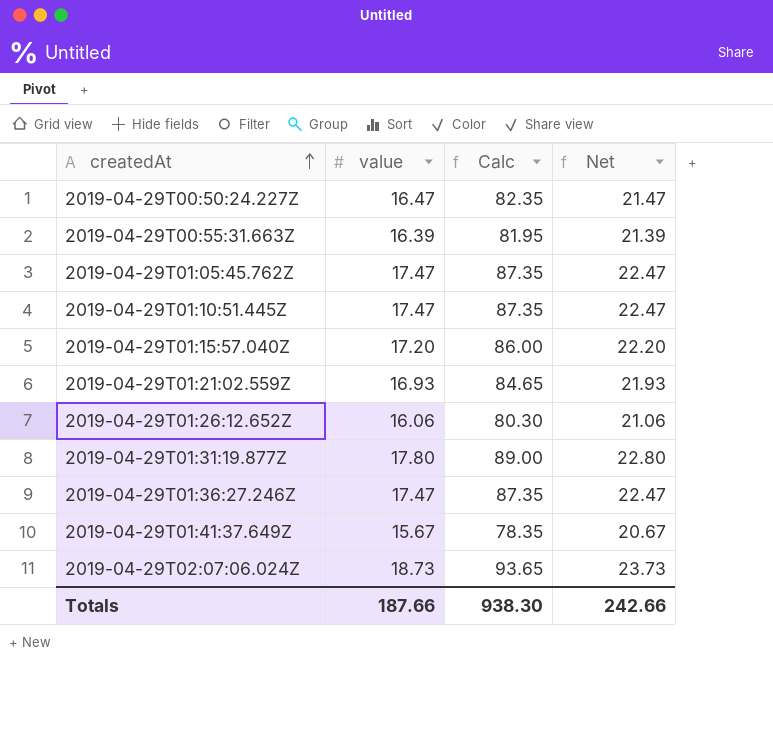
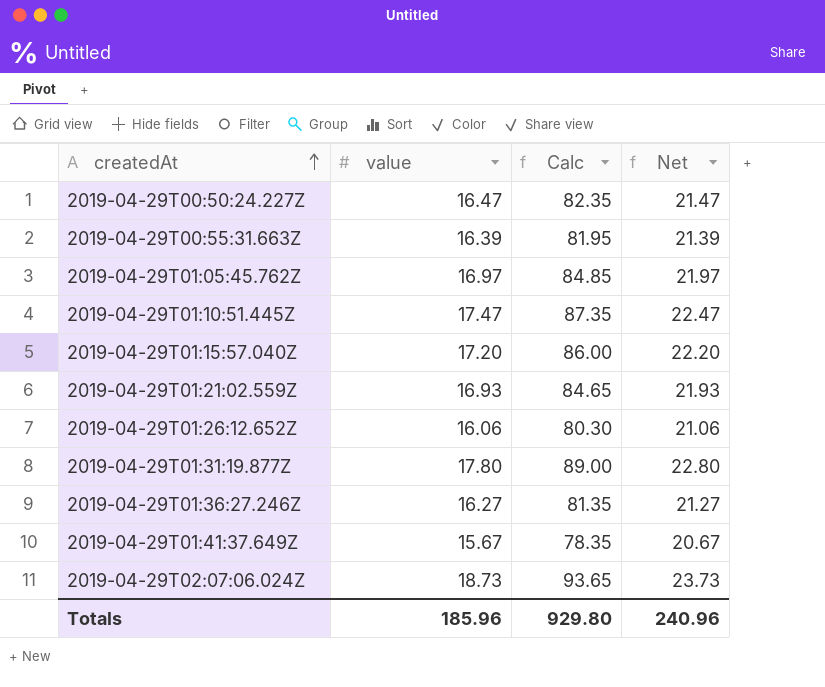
2019-04-29T01:05:45.762Z | value: 17.47 -> 16.97
2019-04-29T01:05:45.762Z | Calc: 87.35 -> 84.85
2019-04-29T01:05:45.762Z | Net: 22.47 -> 21.97
2019-04-29T01:36:27.246Z | value: 17.47 -> 16.27
2019-04-29T01:36:27.246Z | Calc: 87.35 -> 81.35
2019-04-29T01:36:27.246Z | Net: 22.47 -> 21.27
Totals | value: 187.66 -> 185.96
Totals | Calc: 938.30 -> 929.80
Totals | Net: 242.66 -> 240.96

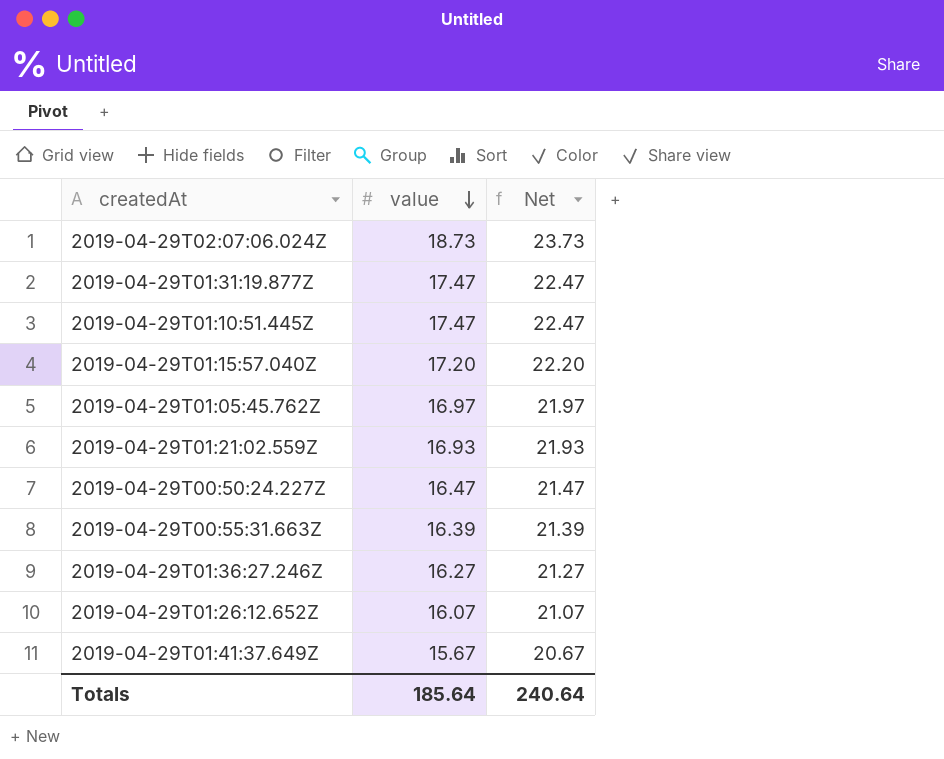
row order: createdAt ascending -> value descending
column Calc | formula: [value] * 5 -> none
2019-04-29T01:31:19.877Z | value: 17.80 -> 17.47
2019-04-29T01:31:19.877Z | Net: 22.80 -> 22.47
2019-04-29T01:26:12.652Z | value: 16.06 -> 16.07
2019-04-29T01:26:12.652Z | Net: 21.06 -> 21.07
Totals | value: 185.96 -> 185.64
Totals | Net: 240.96 -> 240.64

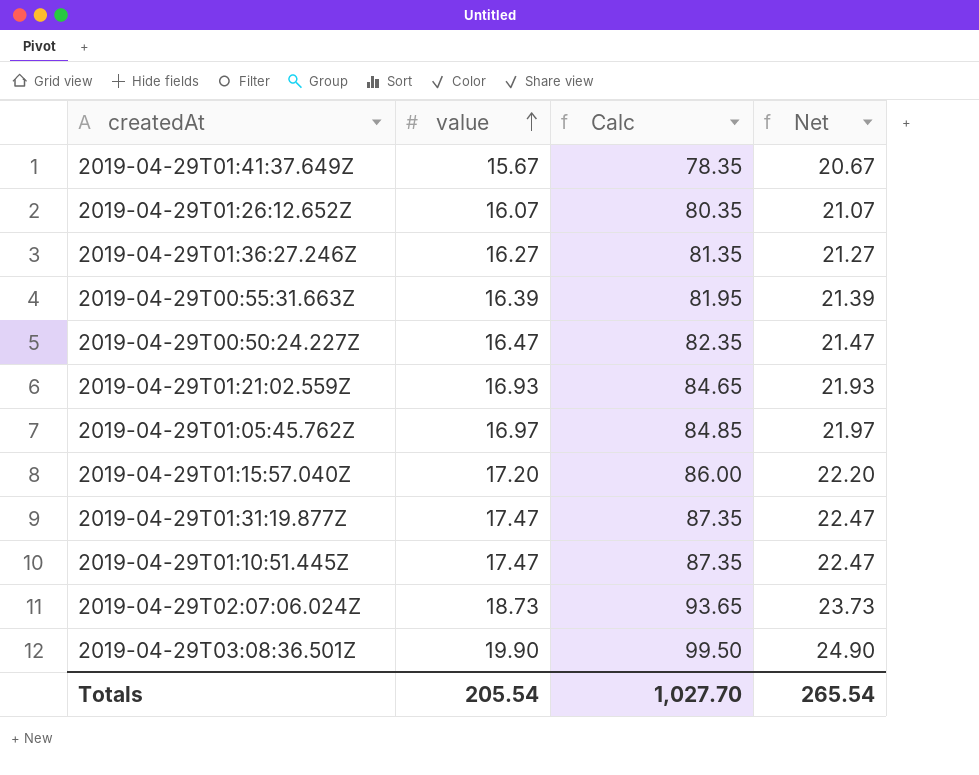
row order: value descending -> value ascending
column Calc | formula: none -> [value] * 5
row 2019-04-29T03:08:36.501Z: none -> 19.90 | 99.50 | 24.90
Totals | value: 185.64 -> 205.54
Totals | Net: 240.64 -> 265.54

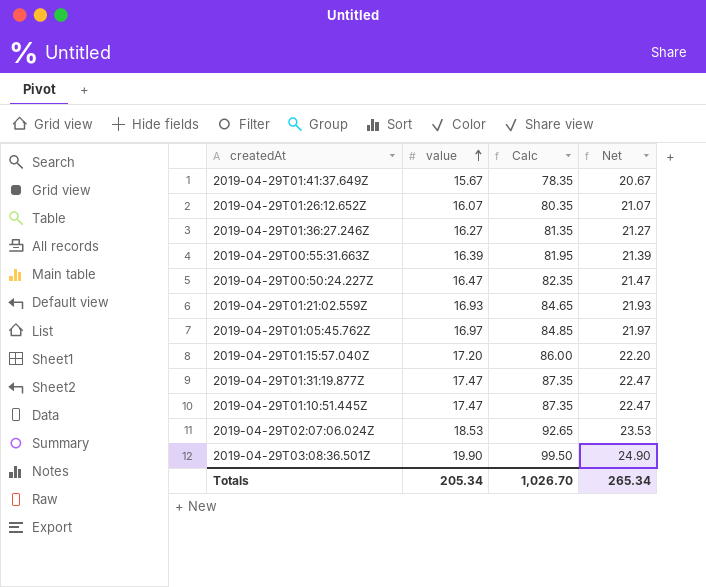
2019-04-29T02:07:06.024Z | value: 18.73 -> 18.53
2019-04-29T02:07:06.024Z | Calc: 93.65 -> 92.65
2019-04-29T02:07:06.024Z | Net: 23.73 -> 23.53
Totals | value: 205.54 -> 205.34
Totals | Calc: 1,027.70 -> 1,026.70
Totals | Net: 265.54 -> 265.34

